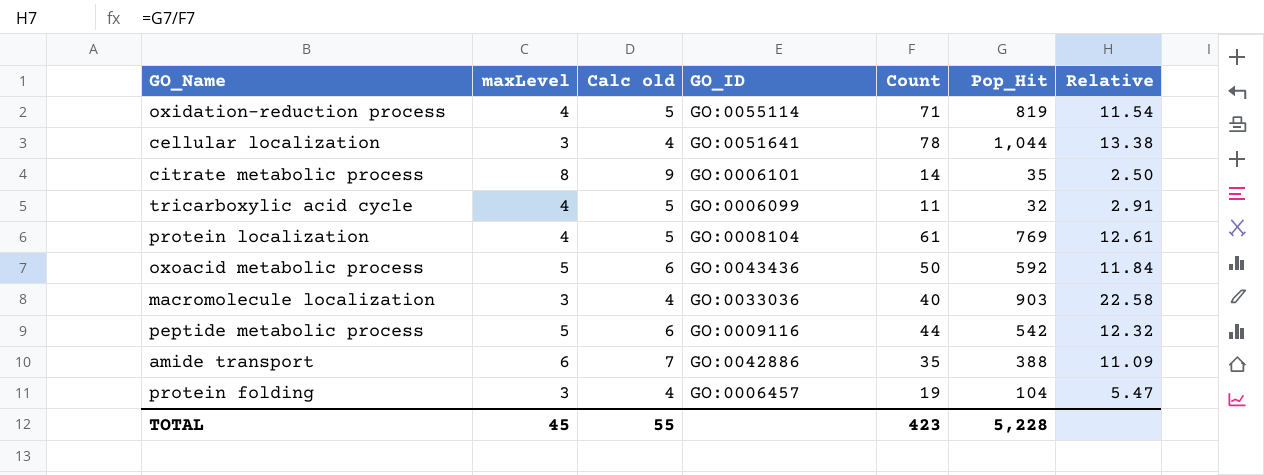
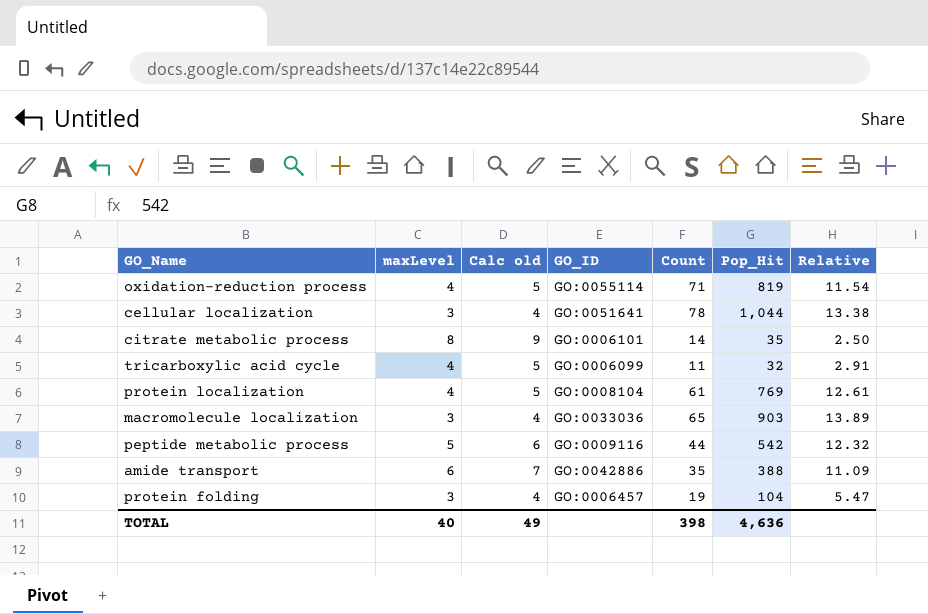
row oxoacid metabolic process: 5 | 6 | GO:0043436 | 50 | 592 | 11.84 -> none
macromolecule localization | Count: 40 -> 65
macromolecule localization | Relative: 22.58 -> 13.89
TOTAL | maxLevel: 45 -> 40
TOTAL | Calc old: 55 -> 49
TOTAL | Count: 423 -> 398
TOTAL | Pop_Hit: 5,228 -> 4,636

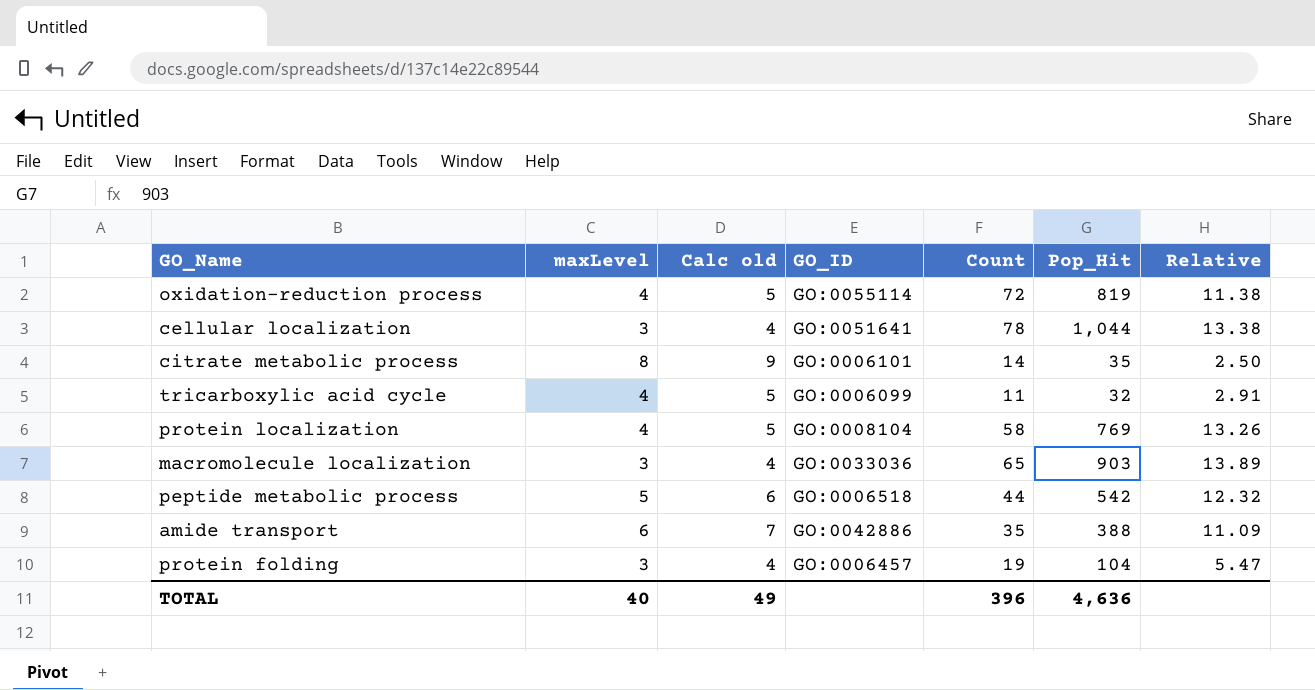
oxidation-reduction process | Count: 71 -> 72
oxidation-reduction process | Relative: 11.54 -> 11.38
protein localization | Count: 61 -> 58
protein localization | Relative: 12.61 -> 13.26
peptide metabolic process | GO_ID: GO:0009116 -> GO:0006518
TOTAL | Count: 398 -> 396

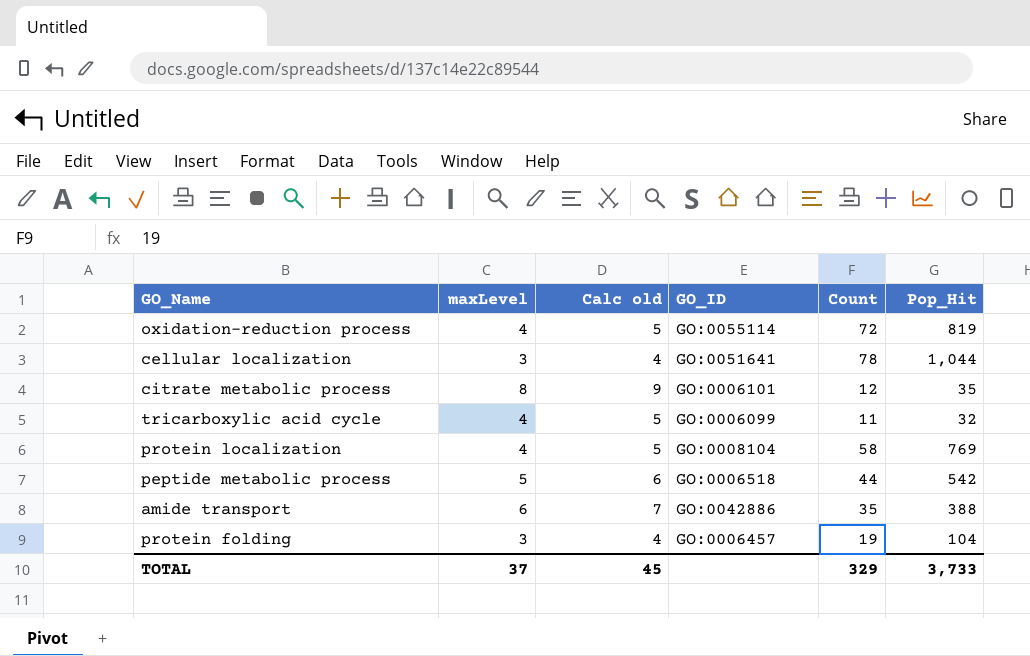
column Relative | formula: [Pop_Hit] / [Count] -> none
row macromolecule localization: 3 | 4 | GO:0033036 | 65 | 903 | 13.89 -> none
citrate metabolic process | Count: 14 -> 12
TOTAL | maxLevel: 40 -> 37
TOTAL | Calc old: 49 -> 45
TOTAL | Count: 396 -> 329
TOTAL | Pop_Hit: 4,636 -> 3,733

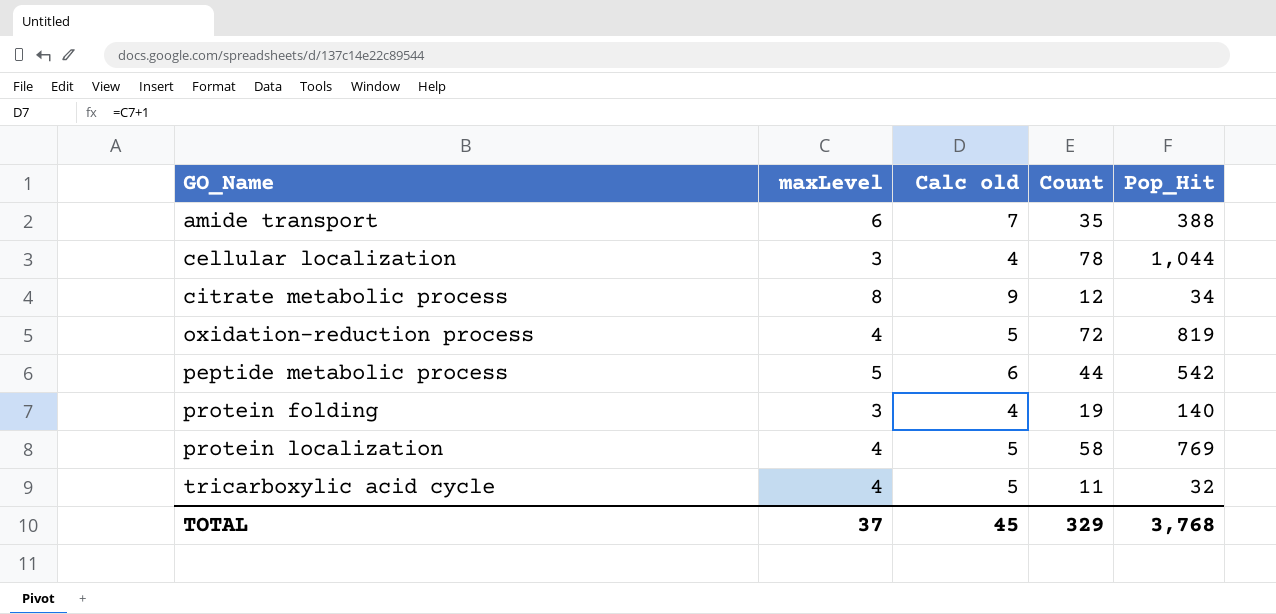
row order: none -> GO_Name ascending
column GO_ID | position: 4 -> none
citrate metabolic process | Pop_Hit: 35 -> 34
protein folding | Pop_Hit: 104 -> 140
TOTAL | Pop_Hit: 3,733 -> 3,768

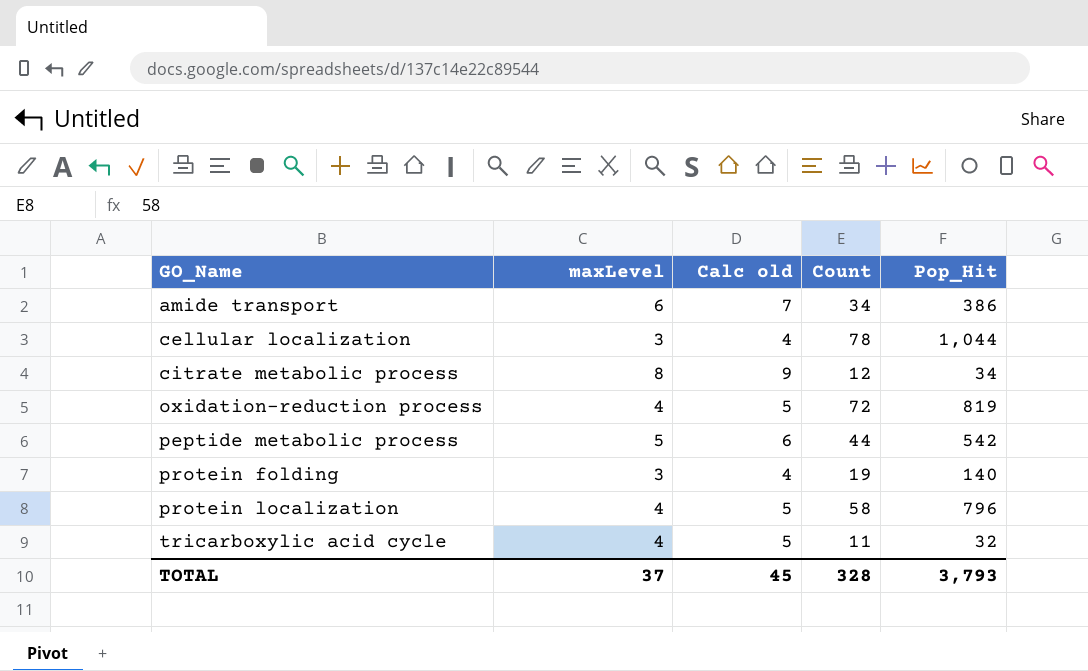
amide transport | Count: 35 -> 34
amide transport | Pop_Hit: 388 -> 386
protein localization | Pop_Hit: 769 -> 796
TOTAL | Count: 329 -> 328
TOTAL | Pop_Hit: 3,768 -> 3,793

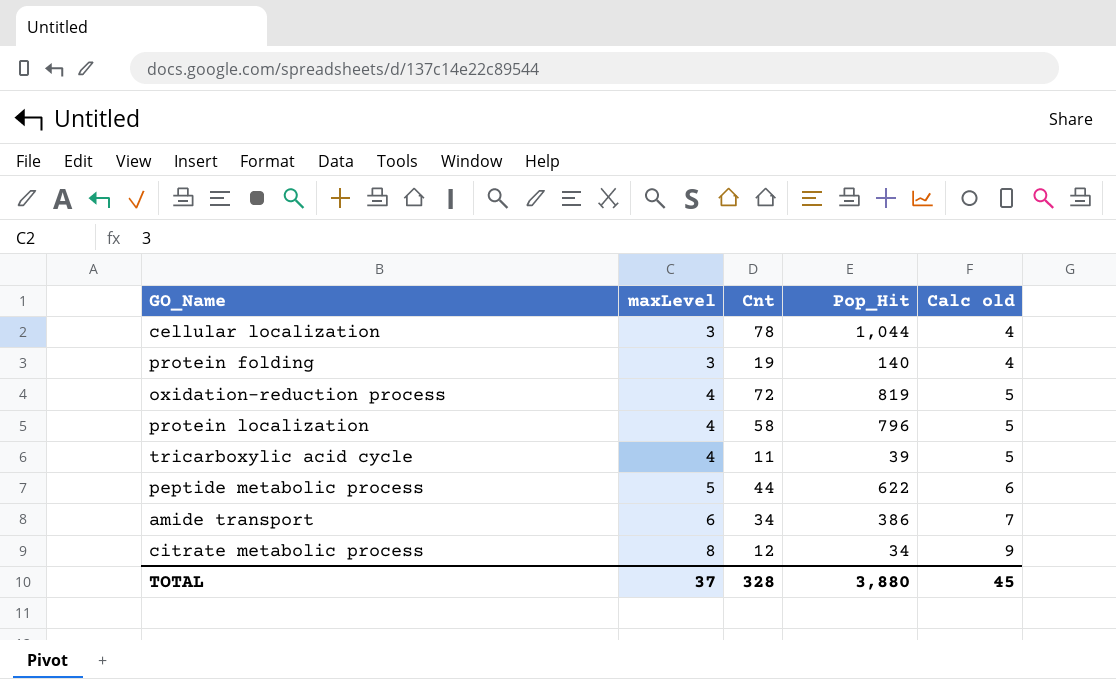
row order: GO_Name ascending -> maxLevel ascending
column name: Count -> Cnt
column Calc old | position: 3 -> 5
tricarboxylic acid cycle | Pop_Hit: 32 -> 39
peptide metabolic process | Pop_Hit: 542 -> 622
TOTAL | Pop_Hit: 3,793 -> 3,880

